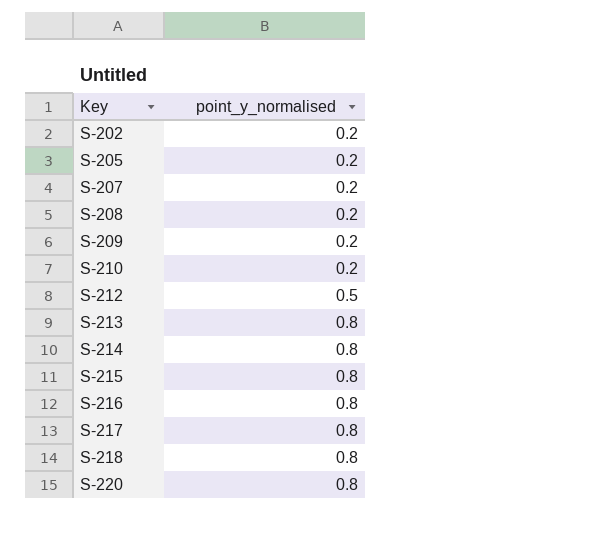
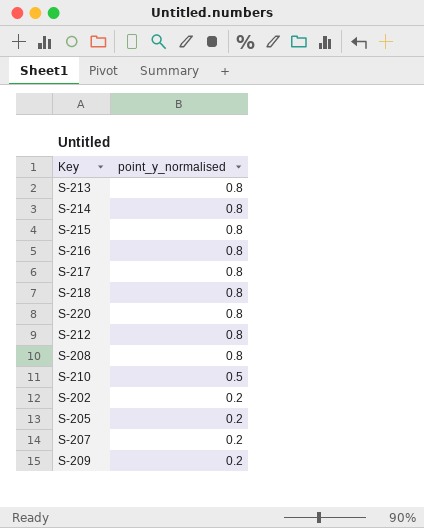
row order: Key ascending -> point_y_normalised descending
S-212 | point_y_normalised: 0.5 -> 0.8
S-208 | point_y_normalised: 0.2 -> 0.8
S-210 | point_y_normalised: 0.2 -> 0.5

